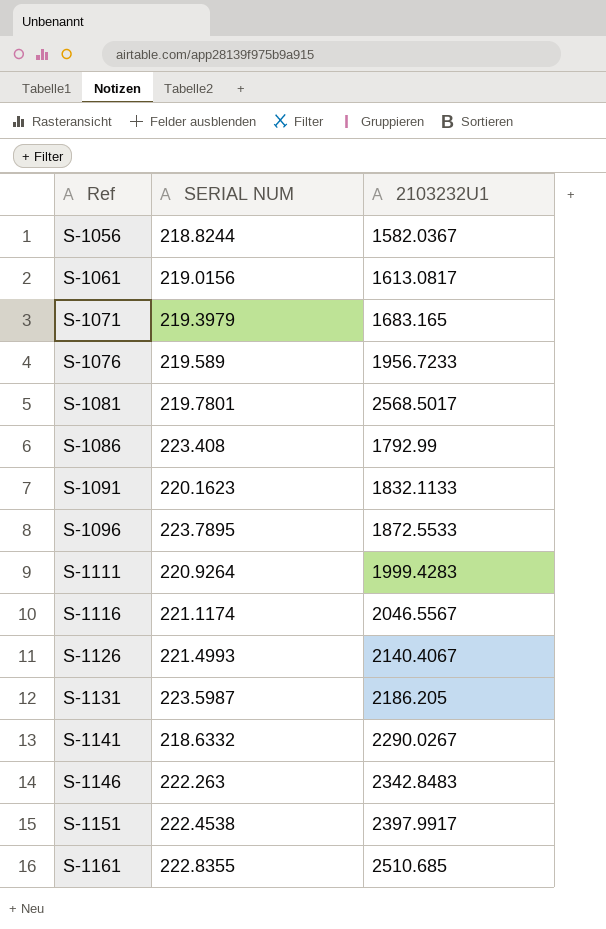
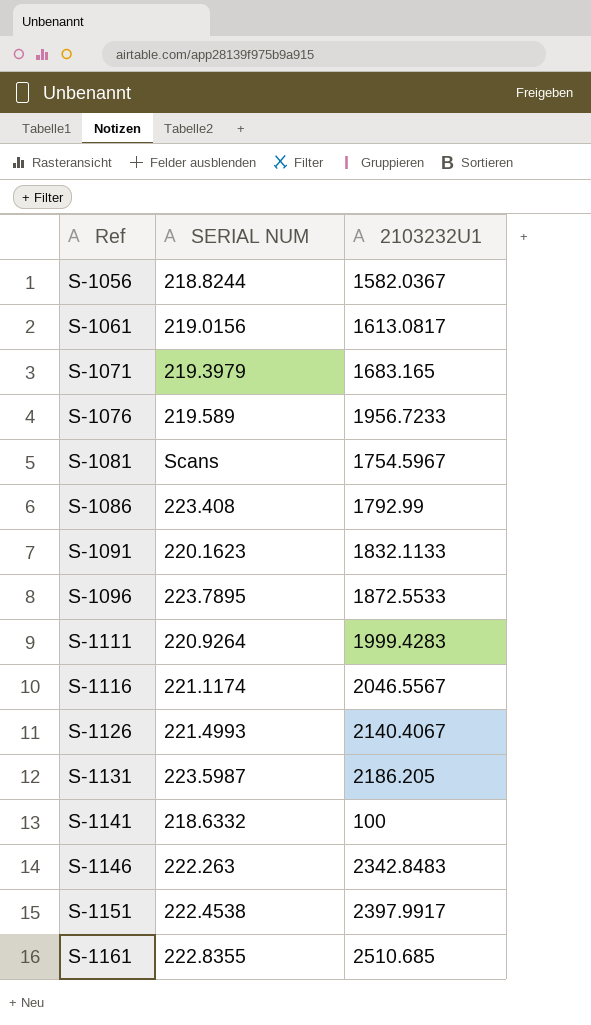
S-1081 | SERIAL NUM: 219.7801 -> Scans
S-1081 | 2103232U1: 2568.5017 -> 1754.5967
S-1141 | 2103232U1: 2290.0267 -> 100

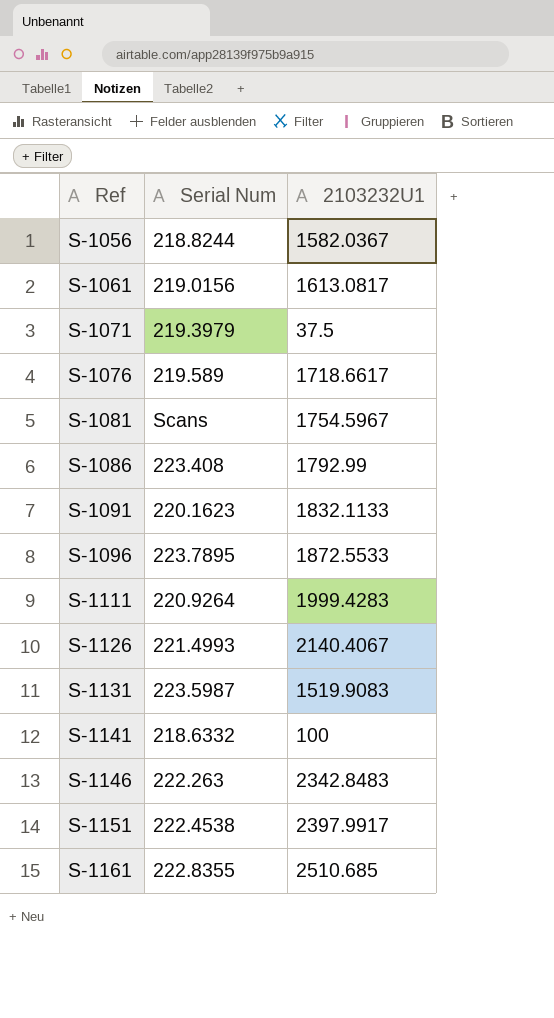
column name: SERIAL NUM -> Serial Num
row S-1116: 221.1174 | 2046.5567 -> none
S-1071 | 2103232U1: 1683.165 -> 37.5
S-1076 | 2103232U1: 1956.7233 -> 1718.6617
S-1131 | 2103232U1: 2186.205 -> 1519.9083

